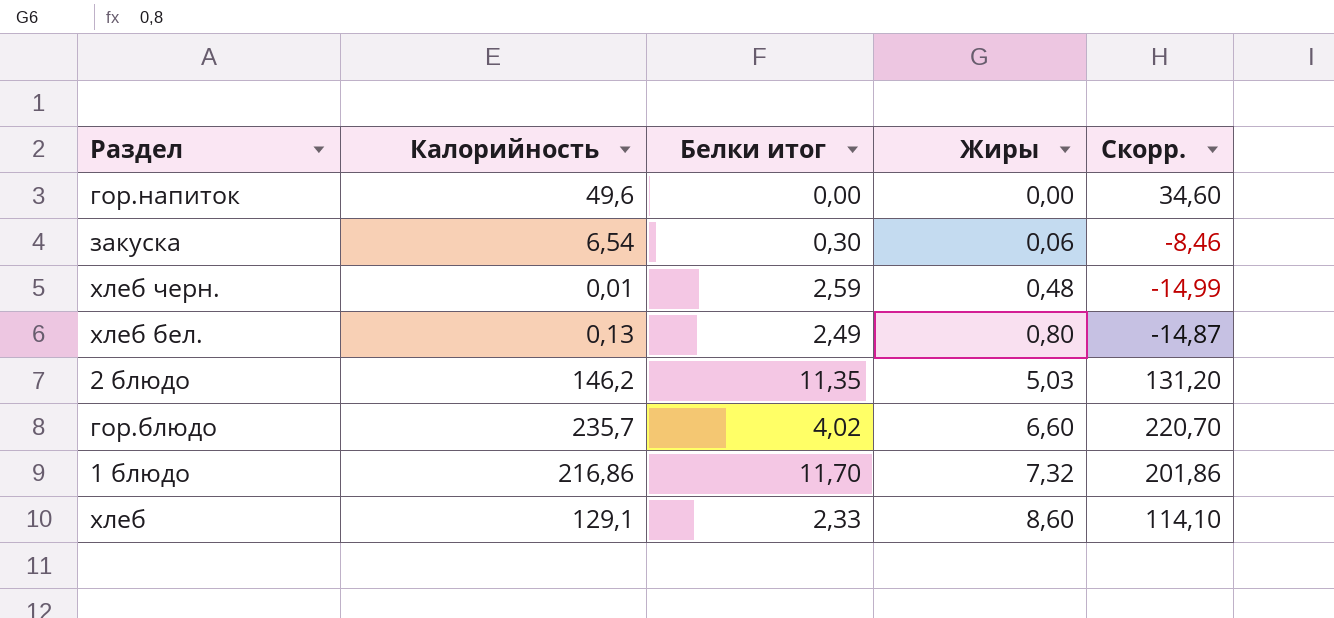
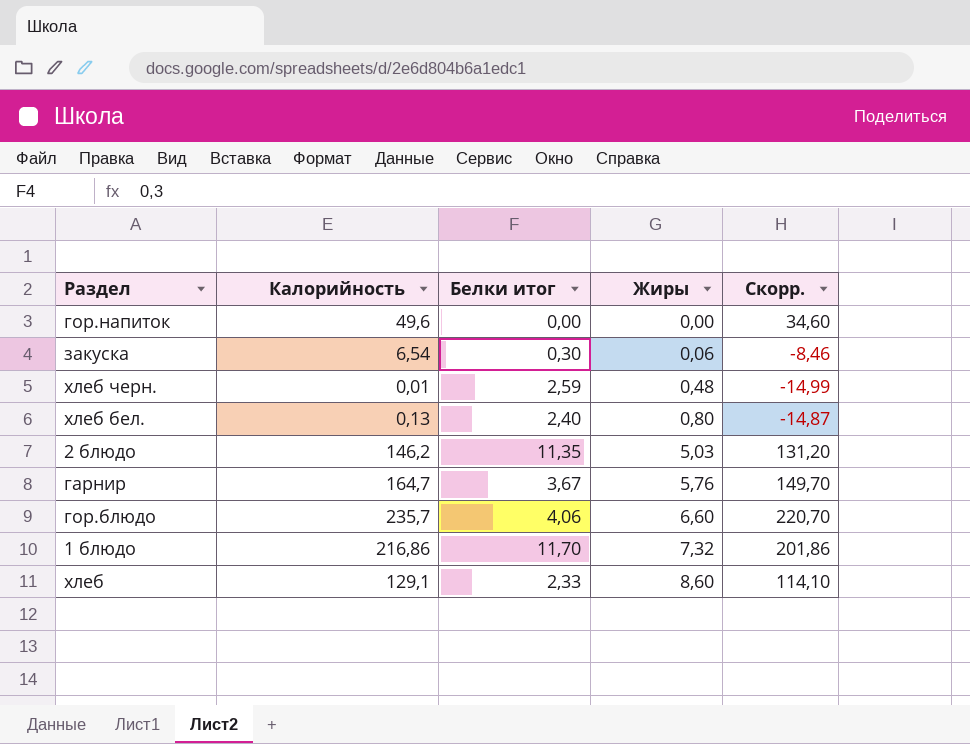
хлеб бел. | Белки итог: 2,49 -> 2,40
row гарнир: none -> 164,7 | 3,67 | 5,76 | 149,70
гор.блюдо | Белки итог: 4,02 -> 4,06

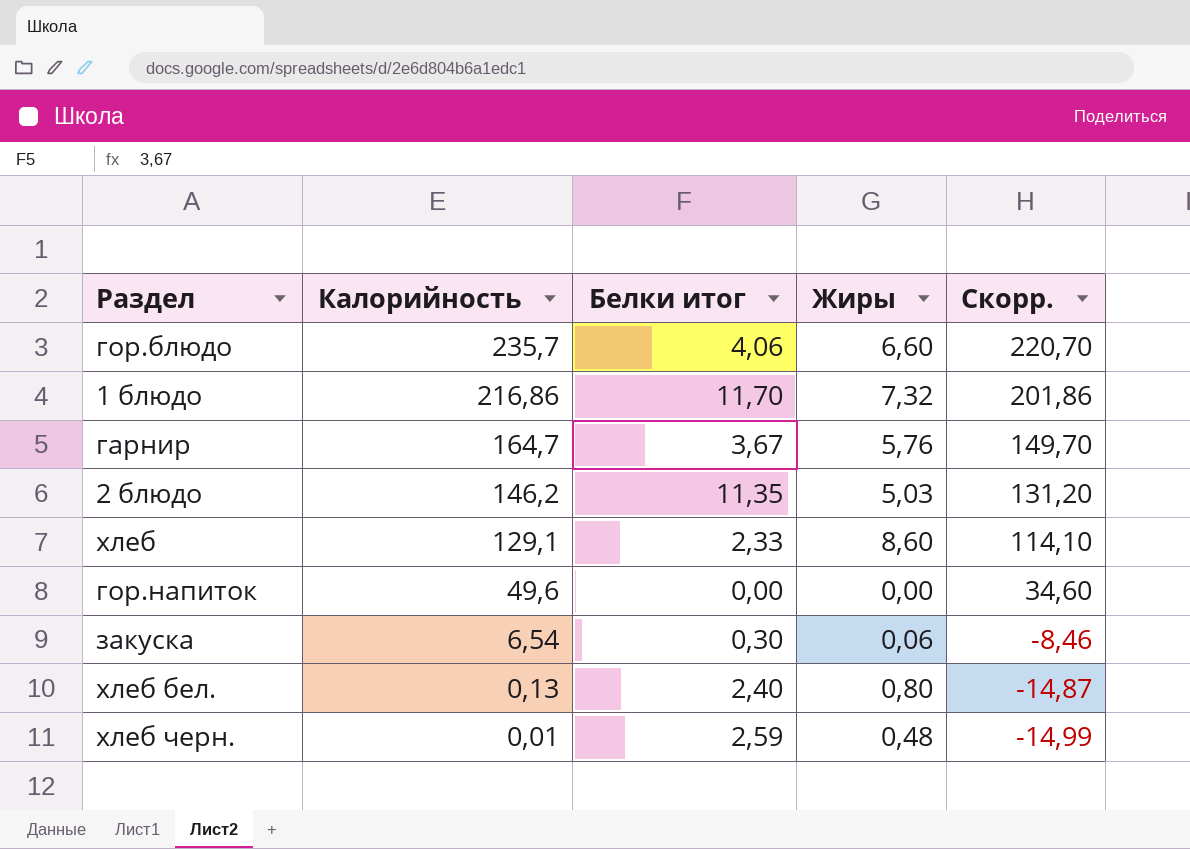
row order: Жиры ascending -> Калорийность descending

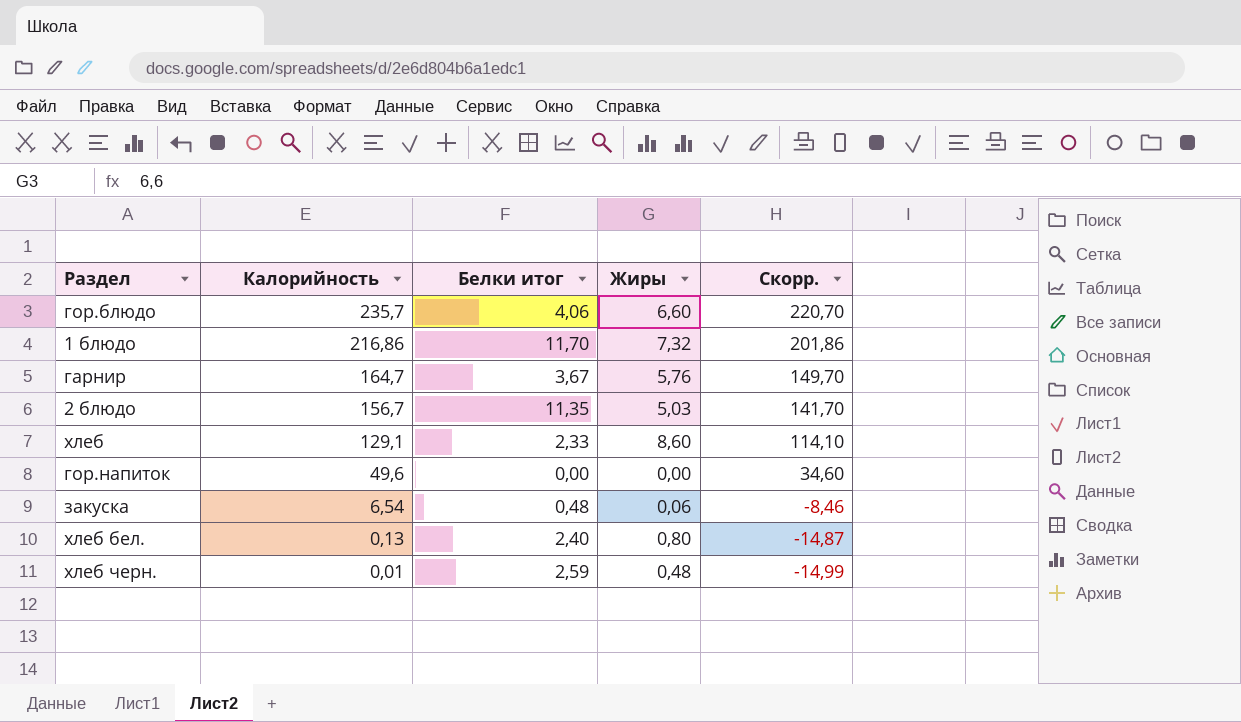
2 блюдо | Калорийность: 146,2 -> 156,7
2 блюдо | Скорр.: 131,20 -> 141,70
закуска | Белки итог: 0,30 -> 0,48

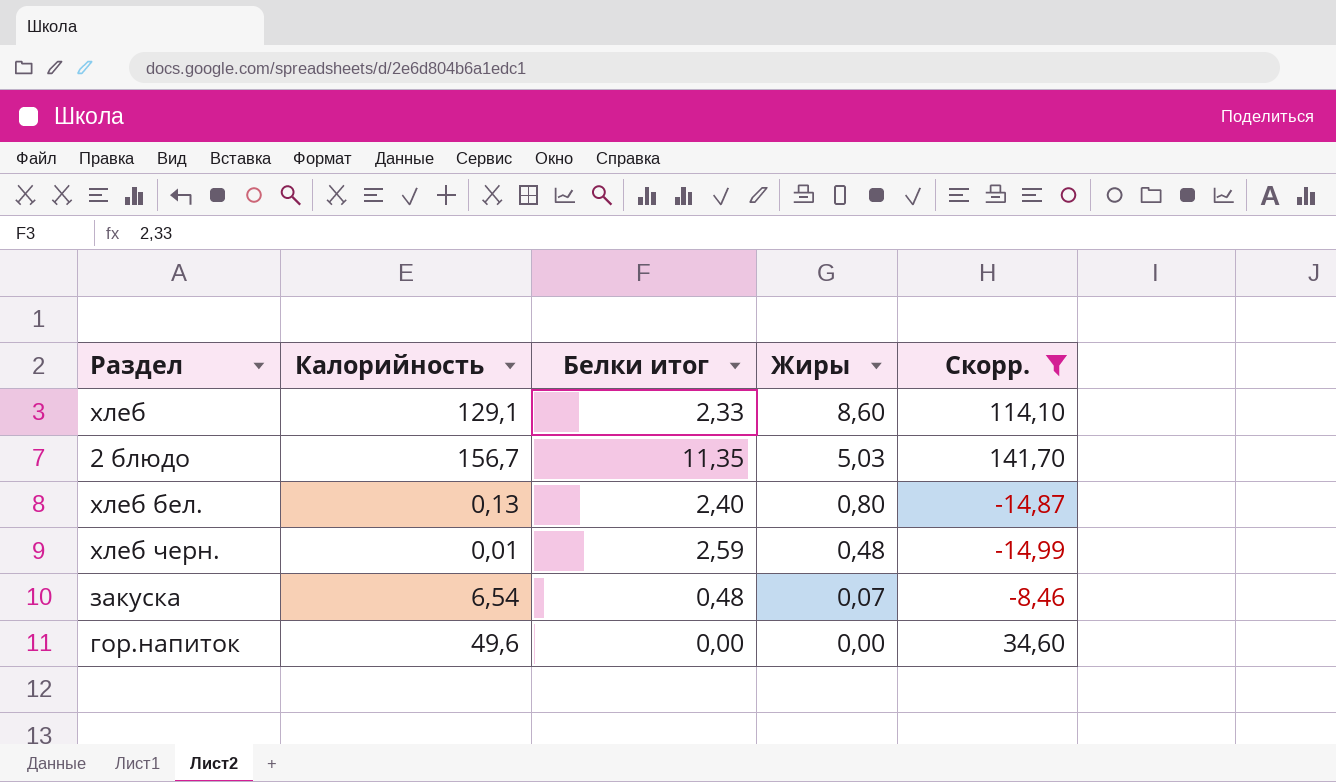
filter: none -> Скорр. <= 141,70
row order: Калорийность descending -> Жиры descending
закуска | Жиры: 0,06 -> 0,07

